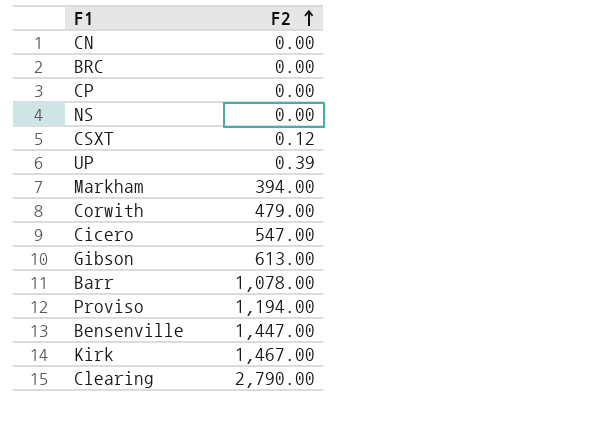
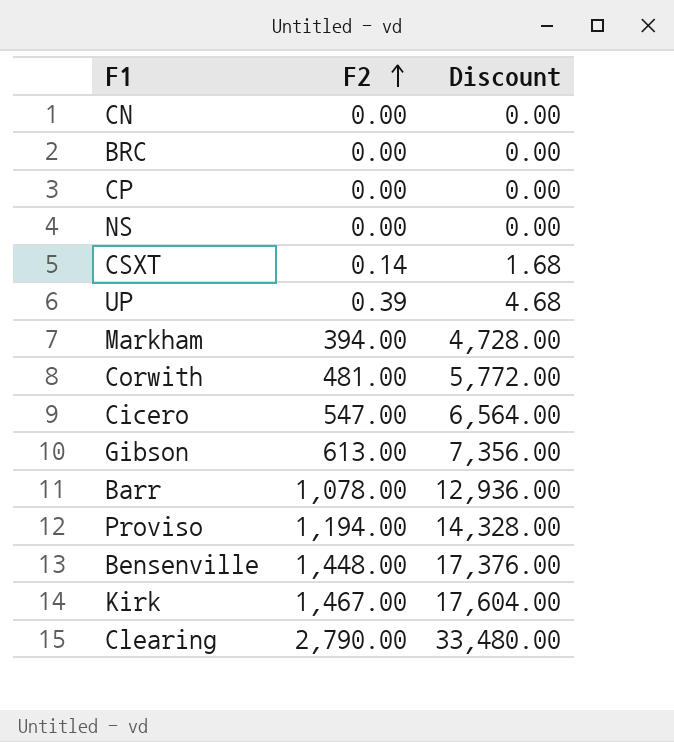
column Discount | formula: none -> [F2] * 12
CSXT | F2: 0.12 -> 0.14
Corwith | F2: 479.00 -> 481.00
Bensenville | F2: 1,447.00 -> 1,448.00

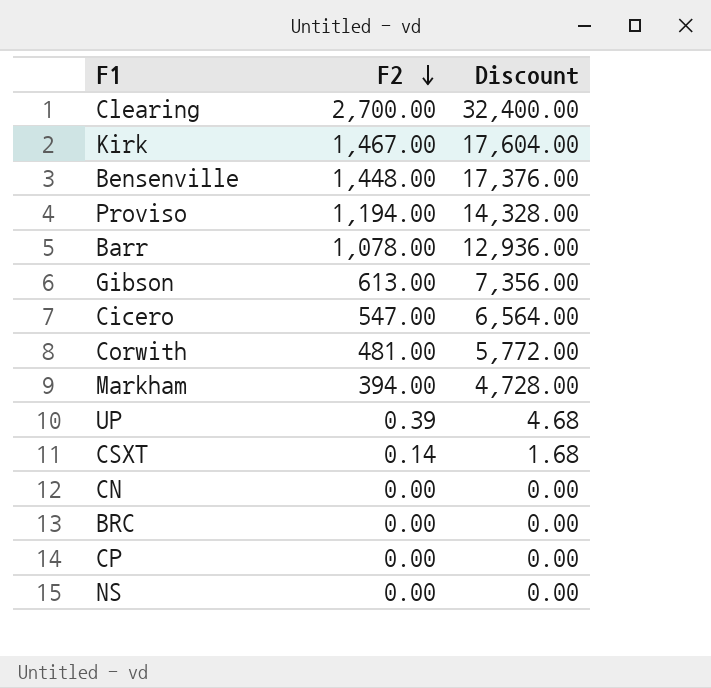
row order: F2 ascending -> F2 descending
Clearing | F2: 2,790.00 -> 2,700.00
Clearing | Discount: 33,480.00 -> 32,400.00

